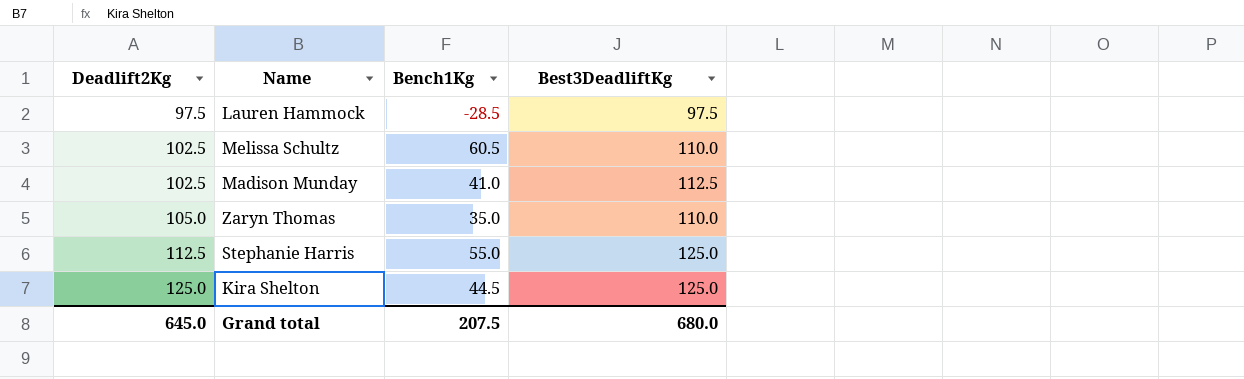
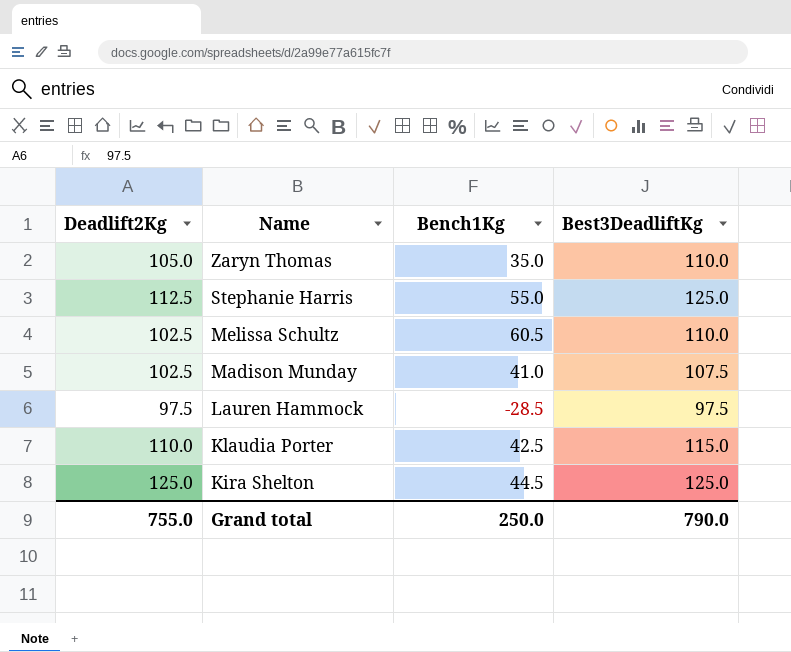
row order: Deadlift2Kg ascending -> Name descending
Madison Munday | Best3DeadliftKg: 112.5 -> 107.5
row Klaudia Porter: none -> 110.0 | 42.5 | 115.0
Grand total | Deadlift2Kg: 645.0 -> 755.0
Grand total | Bench1Kg: 207.5 -> 250.0
Grand total | Best3DeadliftKg: 680.0 -> 790.0

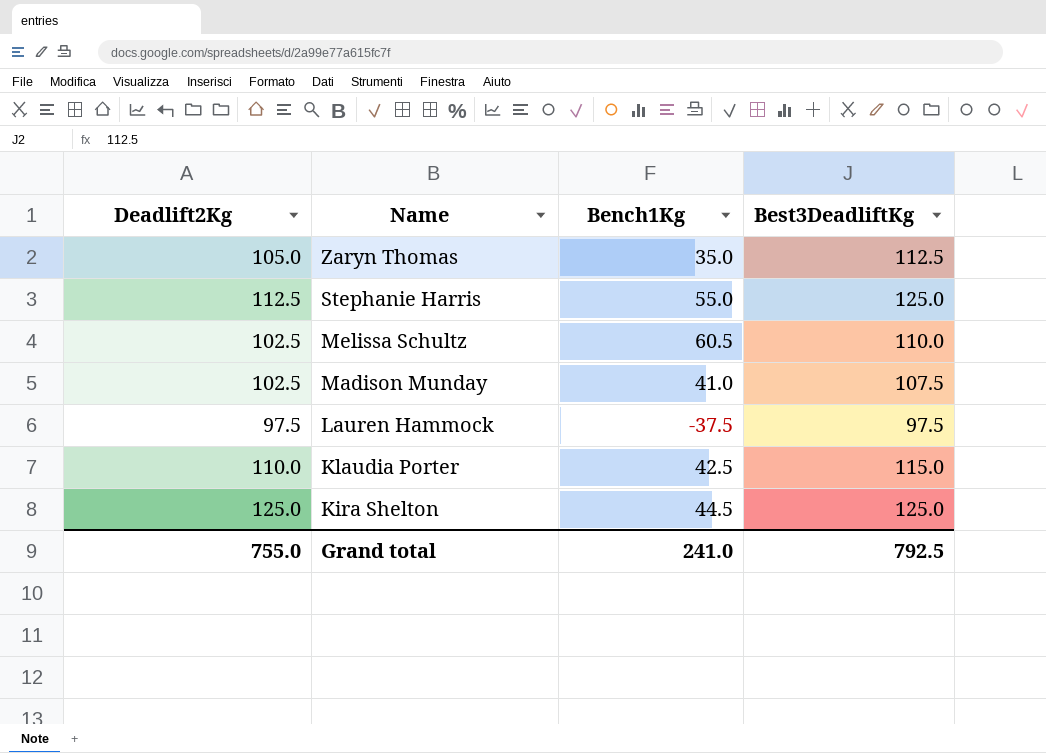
Zaryn Thomas | Best3DeadliftKg: 110.0 -> 112.5
Lauren Hammock | Bench1Kg: -28.5 -> -37.5
Grand total | Bench1Kg: 250.0 -> 241.0
Grand total | Best3DeadliftKg: 790.0 -> 792.5

